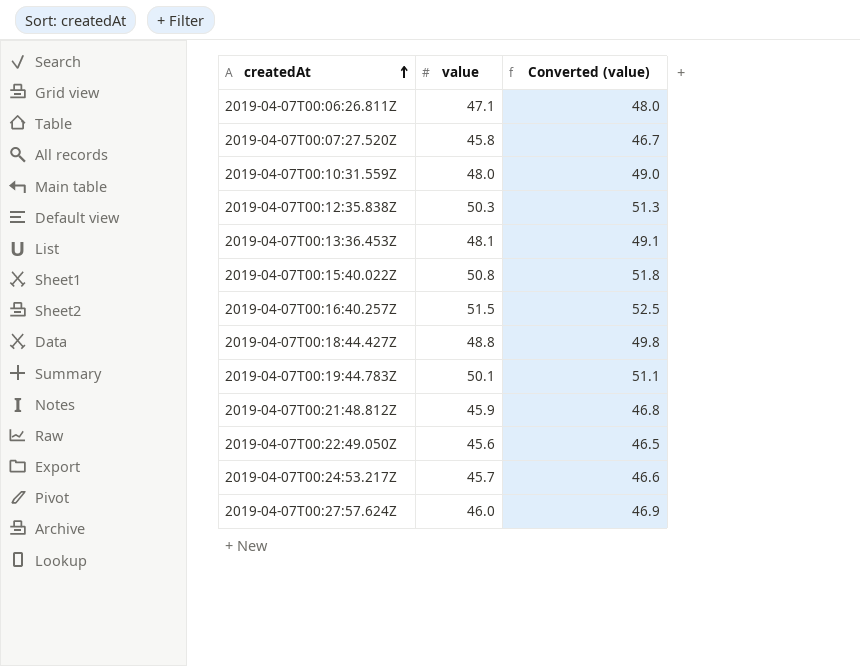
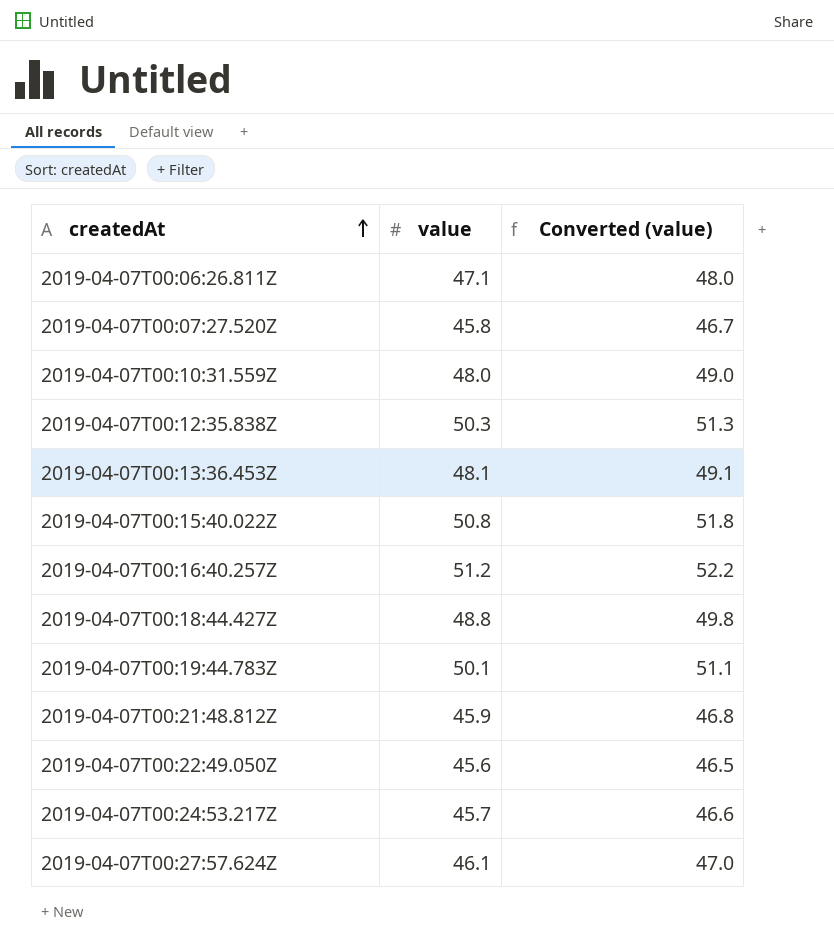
2019-04-07T00:16:40.257Z | value: 51.5 -> 51.2
2019-04-07T00:16:40.257Z | Converted (value): 52.5 -> 52.2
2019-04-07T00:27:57.624Z | value: 46.0 -> 46.1
2019-04-07T00:27:57.624Z | Converted (value): 46.9 -> 47.0

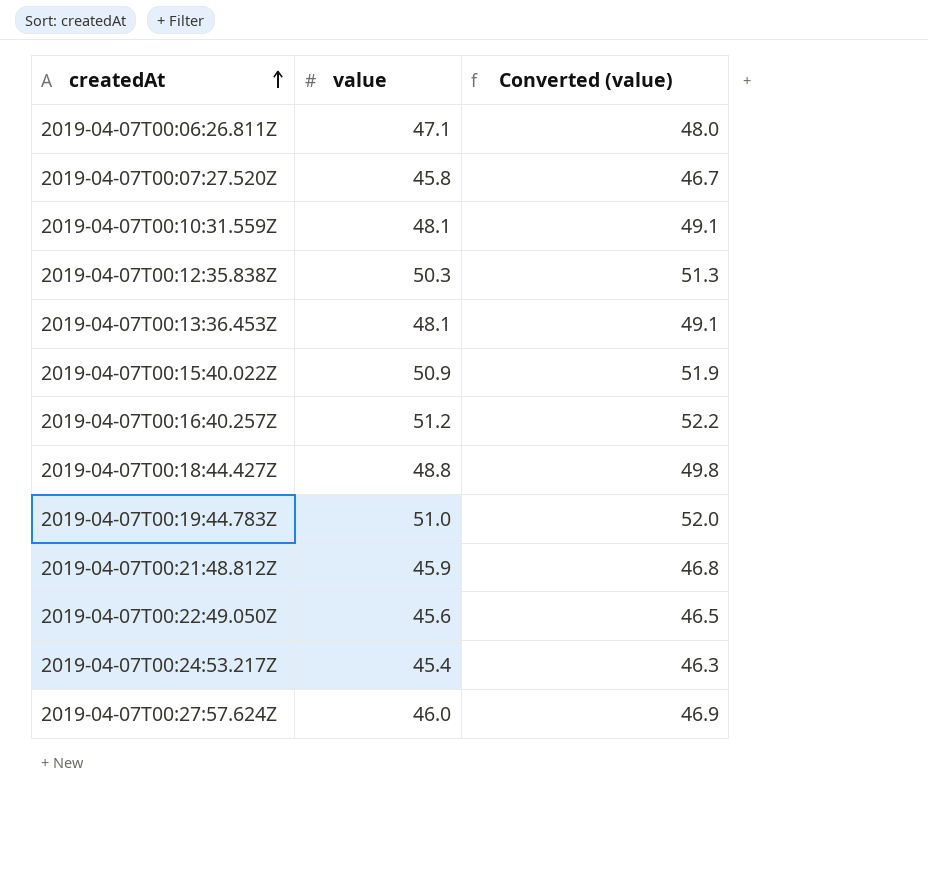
2019-04-07T00:10:31.559Z | value: 48.0 -> 48.1
2019-04-07T00:10:31.559Z | Converted (value): 49.0 -> 49.1
2019-04-07T00:15:40.022Z | value: 50.8 -> 50.9
2019-04-07T00:15:40.022Z | Converted (value): 51.8 -> 51.9
2019-04-07T00:19:44.783Z | value: 50.1 -> 51.0
2019-04-07T00:19:44.783Z | Converted (value): 51.1 -> 52.0
2019-04-07T00:24:53.217Z | value: 45.7 -> 45.4
2019-04-07T00:24:53.217Z | Converted (value): 46.6 -> 46.3
2019-04-07T00:27:57.624Z | value: 46.1 -> 46.0
2019-04-07T00:27:57.624Z | Converted (value): 47.0 -> 46.9

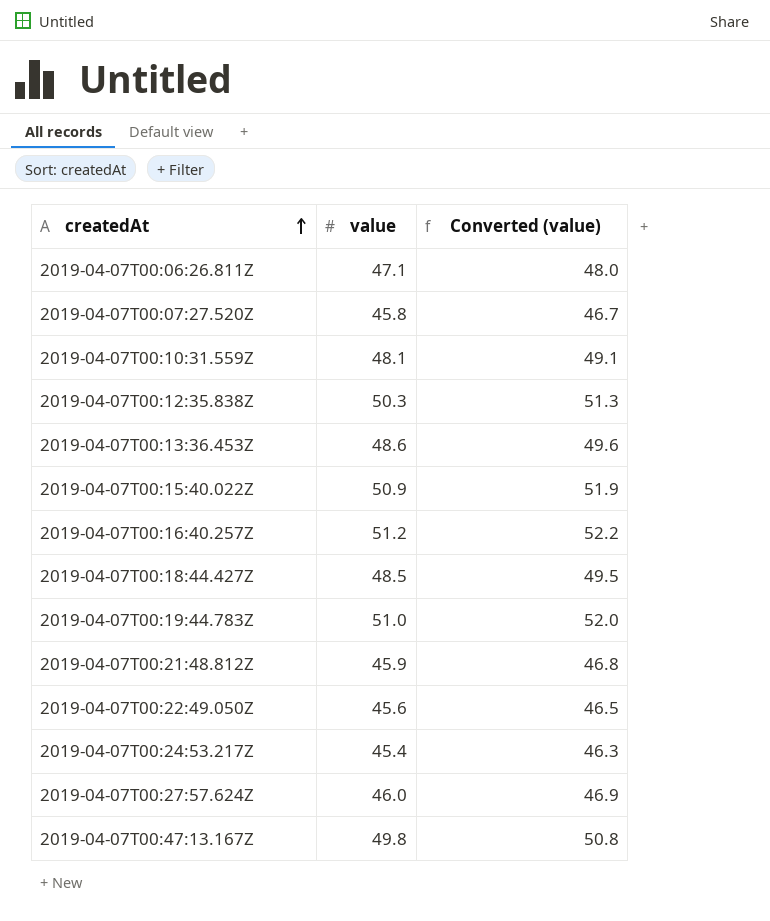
2019-04-07T00:13:36.453Z | value: 48.1 -> 48.6
2019-04-07T00:13:36.453Z | Converted (value): 49.1 -> 49.6
2019-04-07T00:18:44.427Z | value: 48.8 -> 48.5
2019-04-07T00:18:44.427Z | Converted (value): 49.8 -> 49.5
row 2019-04-07T00:47:13.167Z: none -> 49.8 | 50.8

